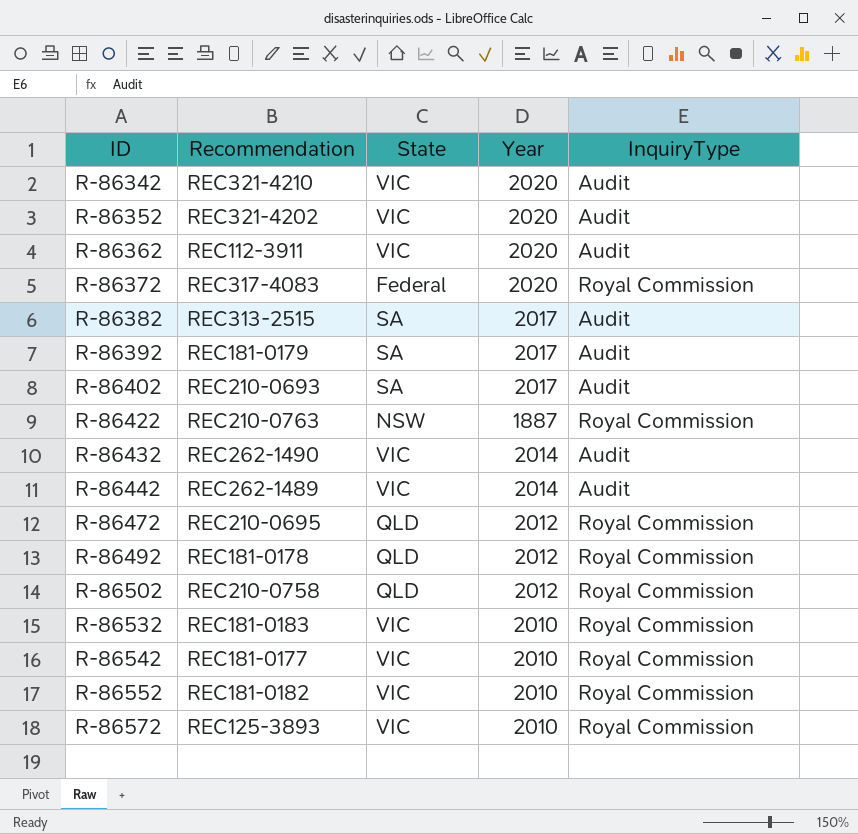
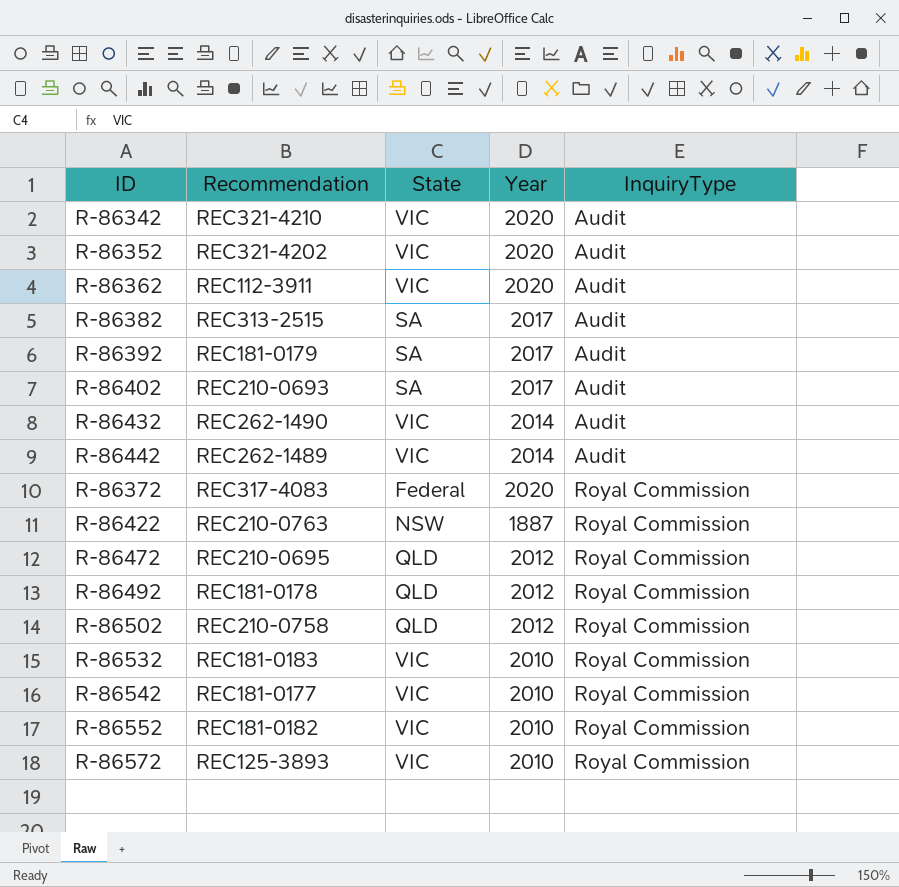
row order: ID ascending -> InquiryType ascending

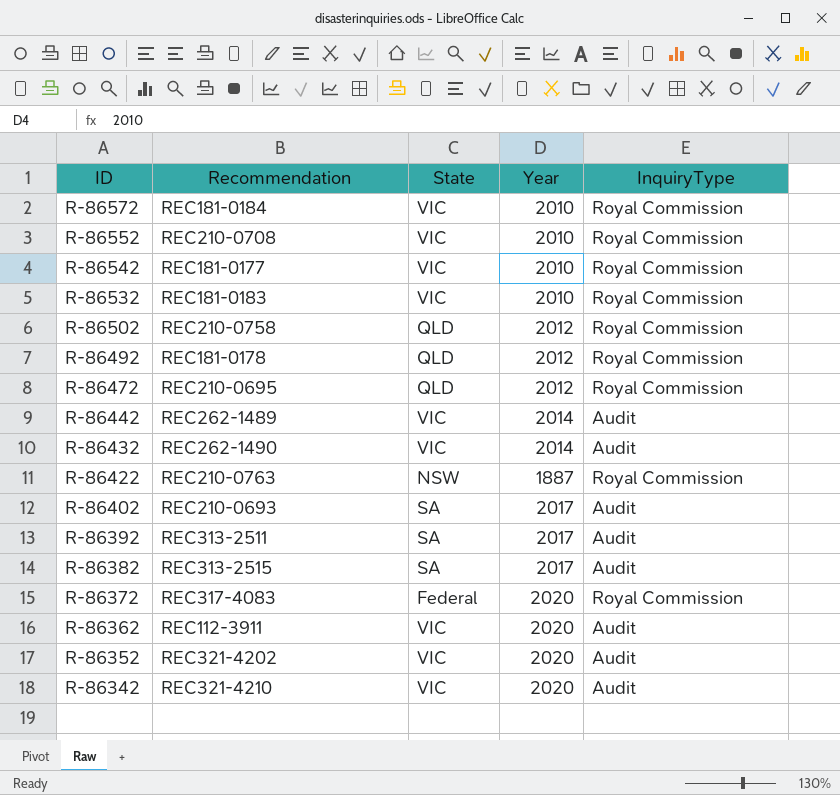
row order: InquiryType ascending -> ID descending
R-86572 | Recommendation: REC125-3893 -> REC181-0184
R-86552 | Recommendation: REC181-0182 -> REC210-0708
R-86392 | Recommendation: REC181-0179 -> REC313-2511

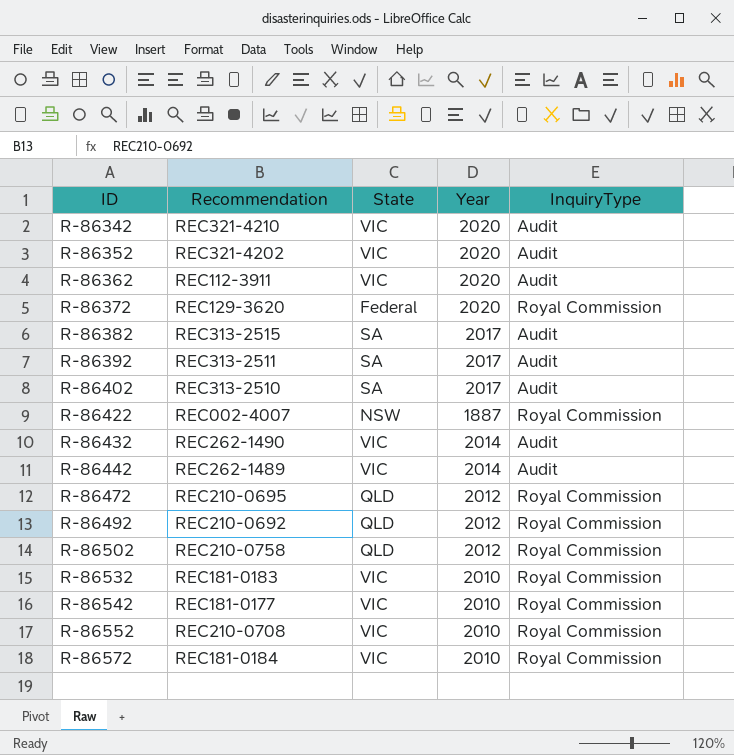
row order: ID descending -> ID ascending
R-86372 | Recommendation: REC317-4083 -> REC129-3620
R-86402 | Recommendation: REC210-0693 -> REC313-2510
R-86422 | Recommendation: REC210-0763 -> REC002-4007
R-86492 | Recommendation: REC181-0178 -> REC210-0692

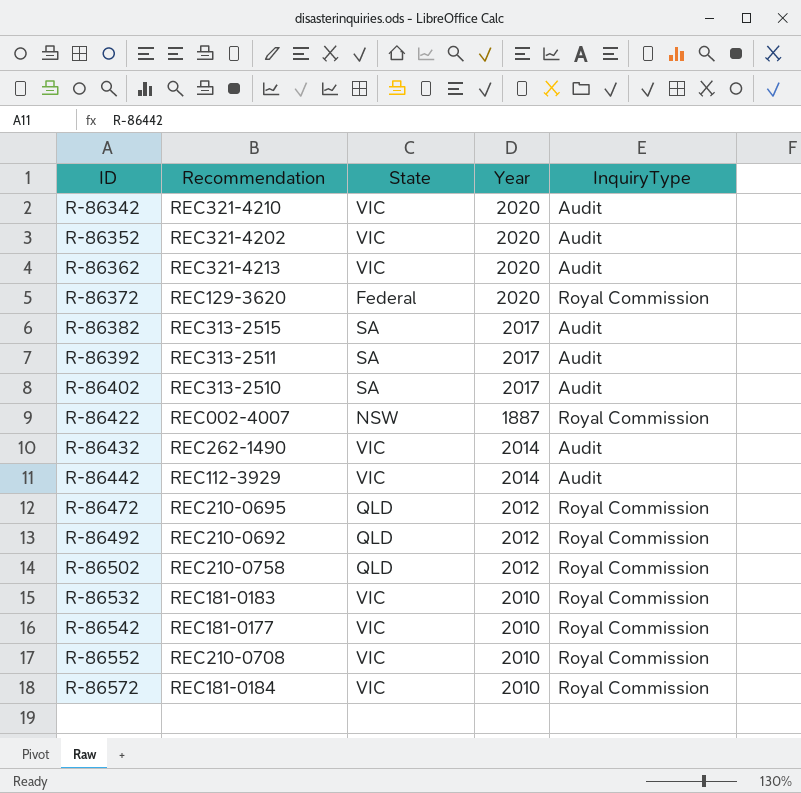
R-86362 | Recommendation: REC112-3911 -> REC321-4213
R-86442 | Recommendation: REC262-1489 -> REC112-3929

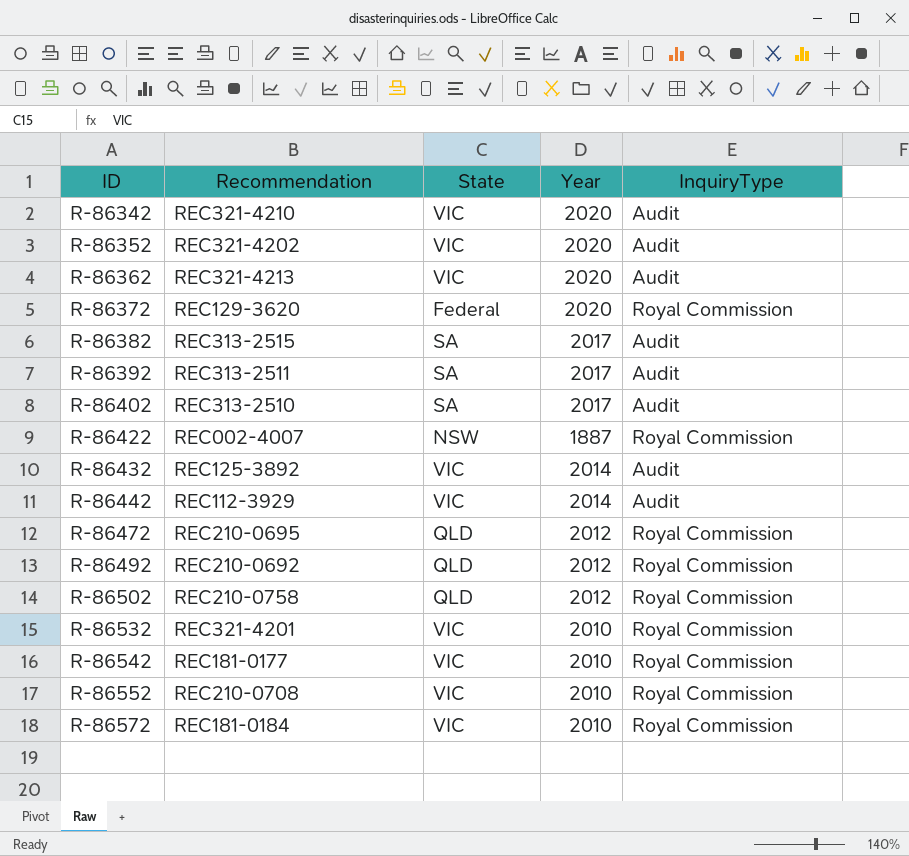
R-86432 | Recommendation: REC262-1490 -> REC125-3892
R-86532 | Recommendation: REC181-0183 -> REC321-4201

